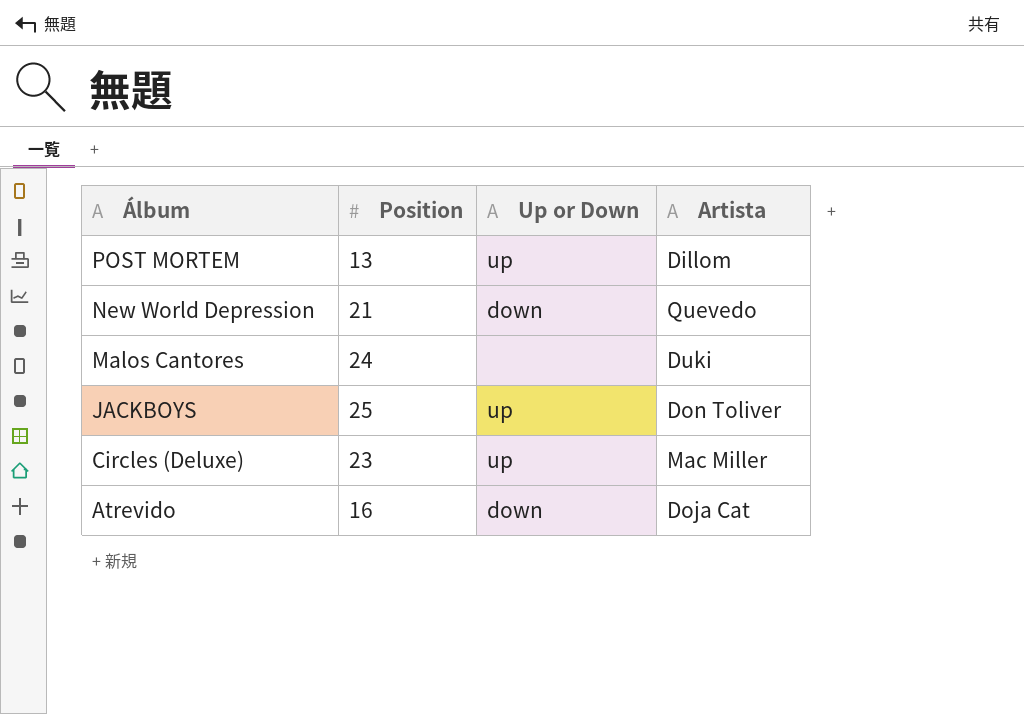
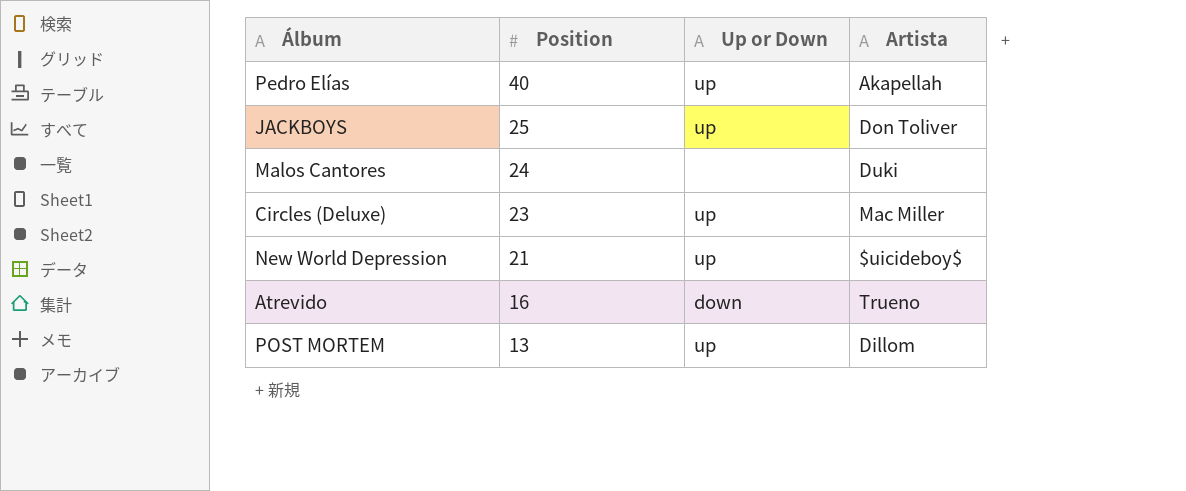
row order: Álbum descending -> Position descending
row Pedro Elías: none -> 40 | up | Akapellah
New World Depression | Up or Down: down -> up
New World Depression | Artista: Quevedo -> $uicideboy$
Atrevido | Artista: Doja Cat -> Trueno

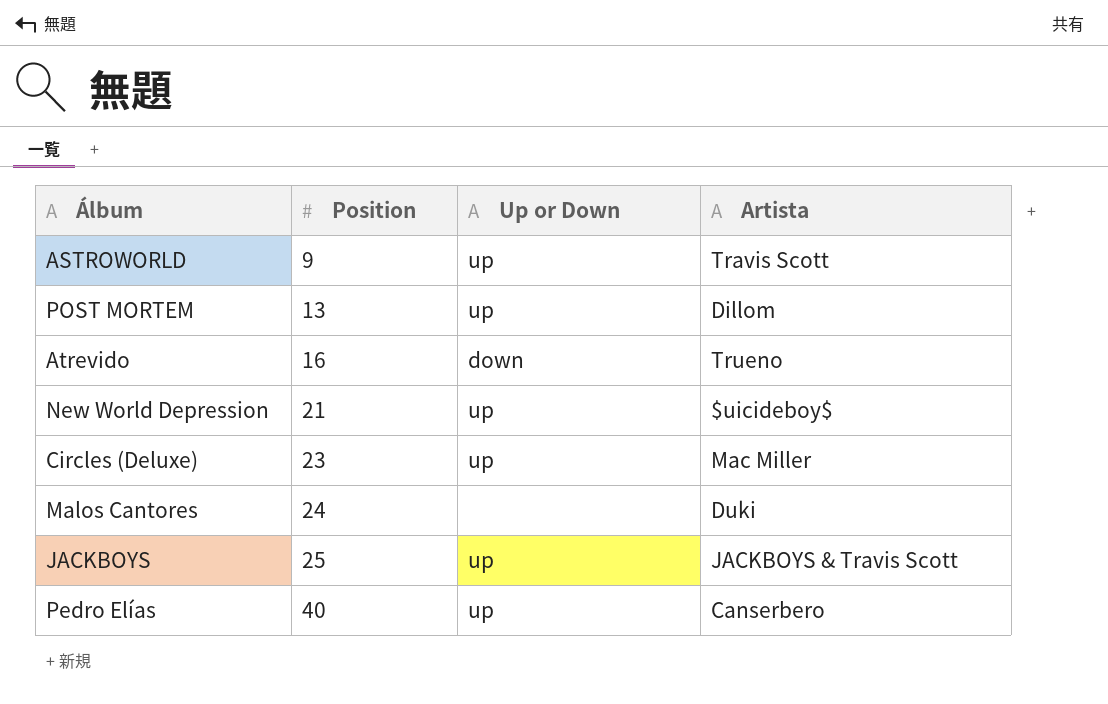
row order: Position descending -> Position ascending
row ASTROWORLD: none -> 9 | up | Travis Scott
JACKBOYS | Artista: Don Toliver -> JACKBOYS & Travis Scott
Pedro Elías | Artista: Akapellah -> Canserbero

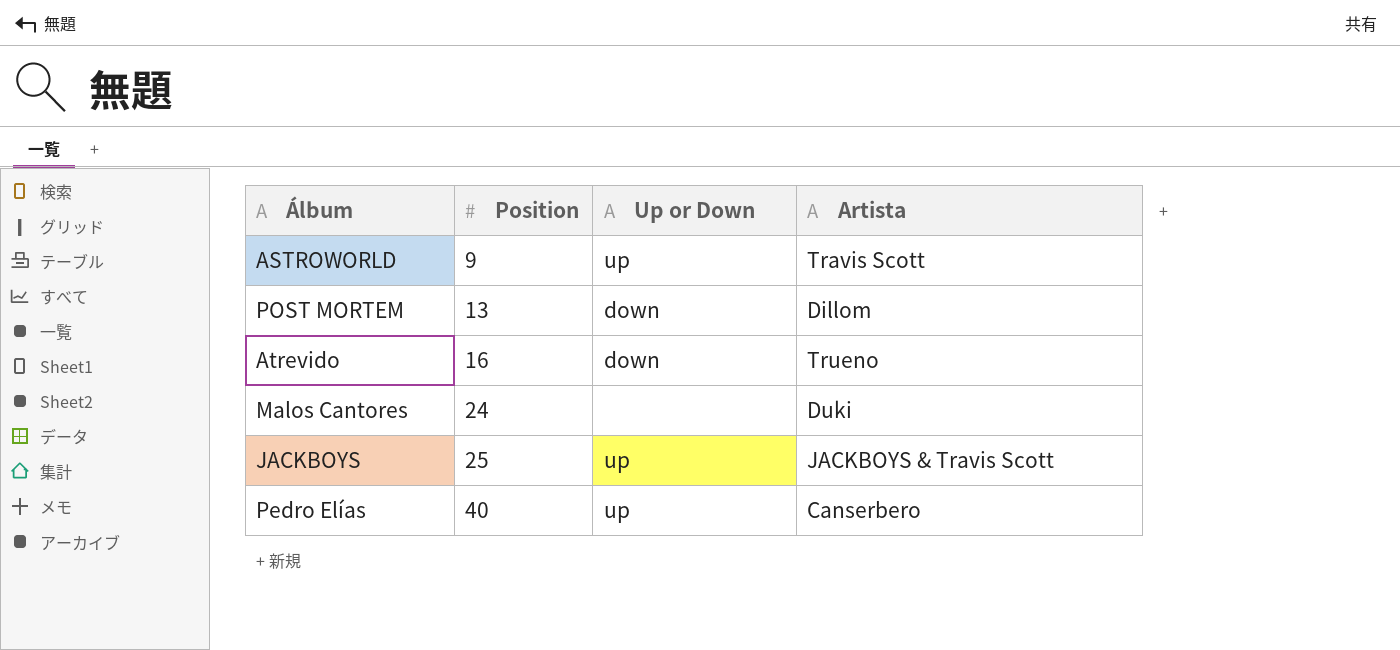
row New World Depression: 21 | up | $uicideboy$ -> none
row Circles (Deluxe): 23 | up | Mac Miller -> none
POST MORTEM | Up or Down: up -> down

